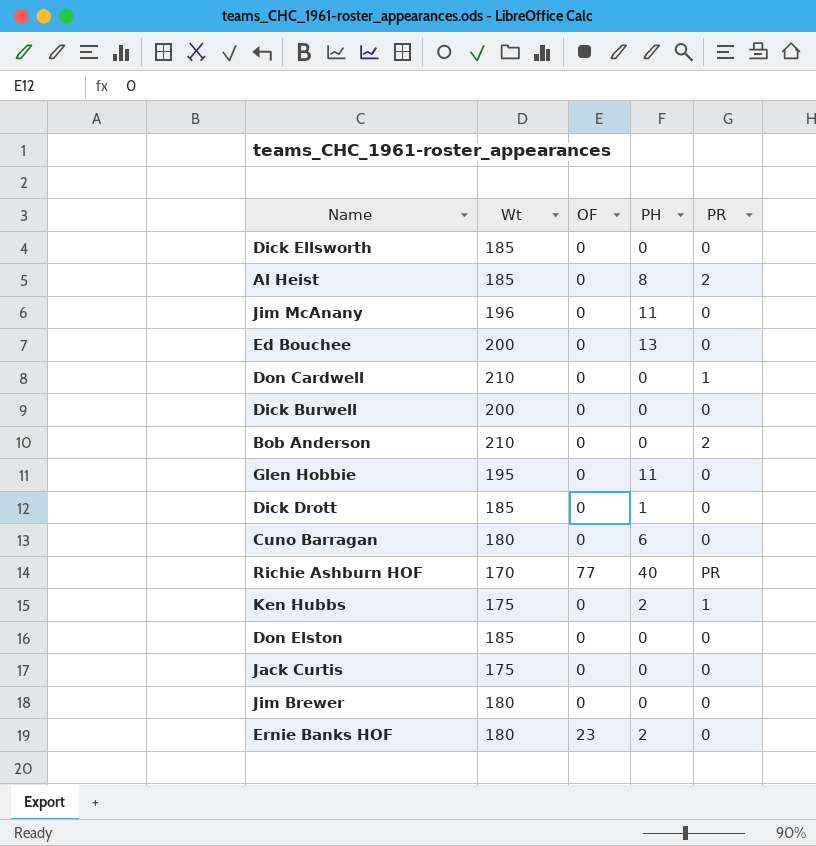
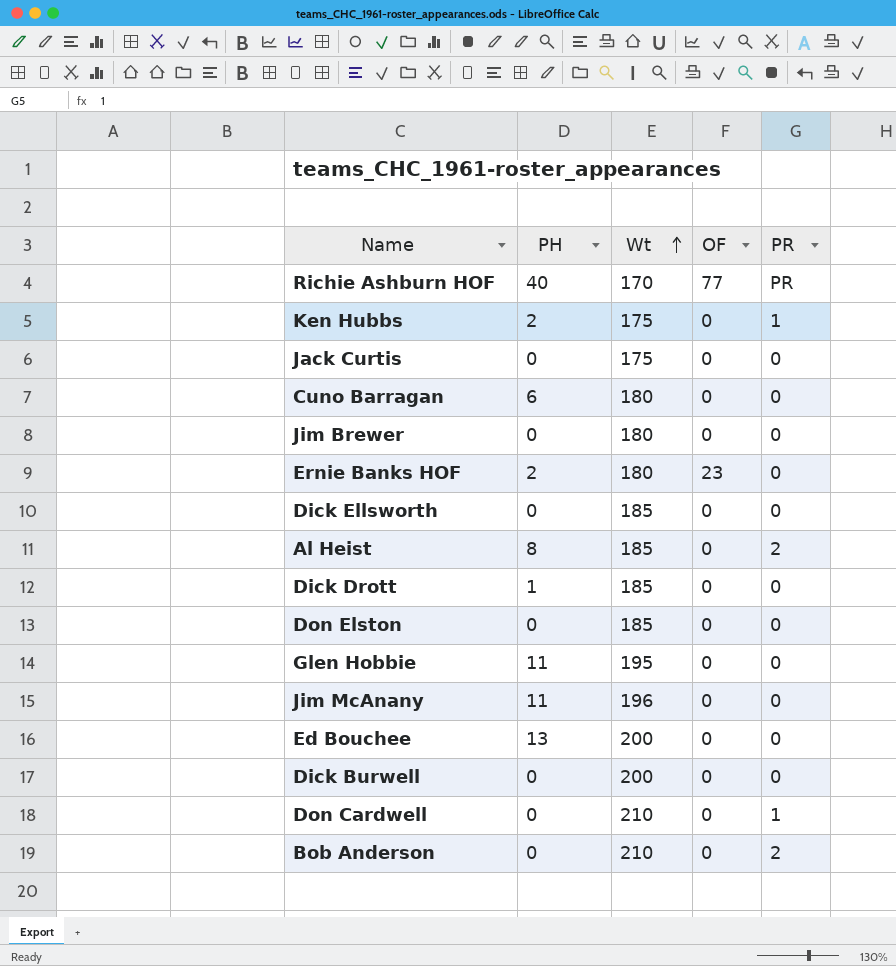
row order: none -> Wt ascending
column PH | position: 4 -> 2

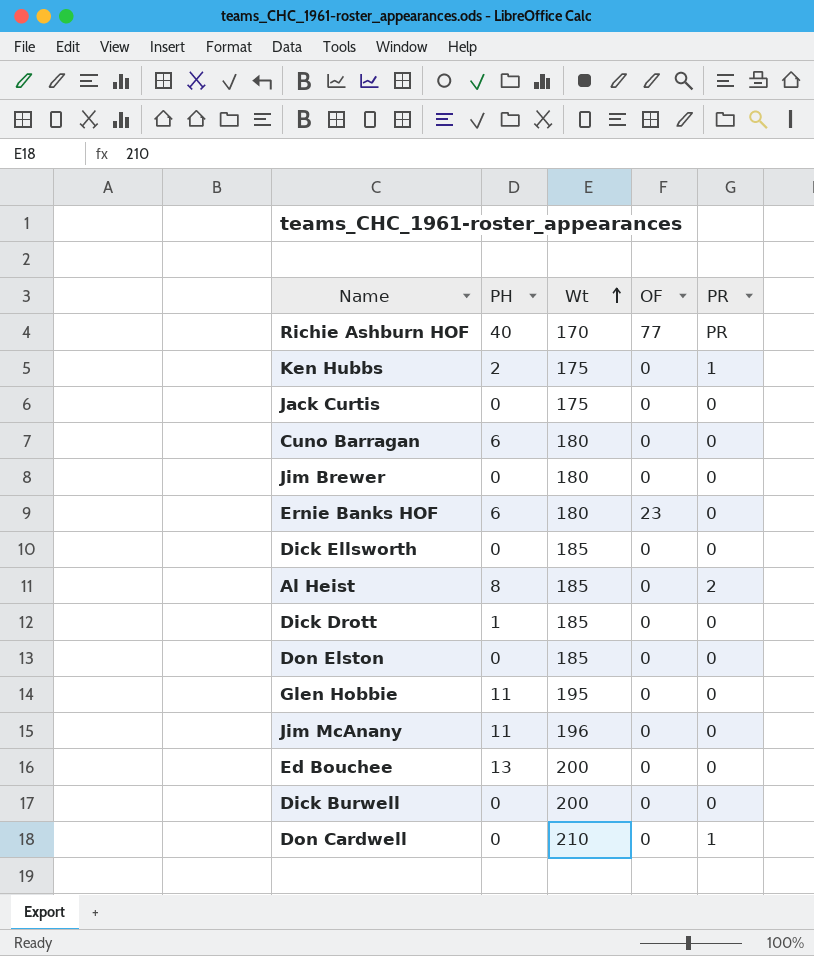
row Bob Anderson: 0 | 210 | 0 | 2 -> none
Ernie Banks HOF | PH: 2 -> 6

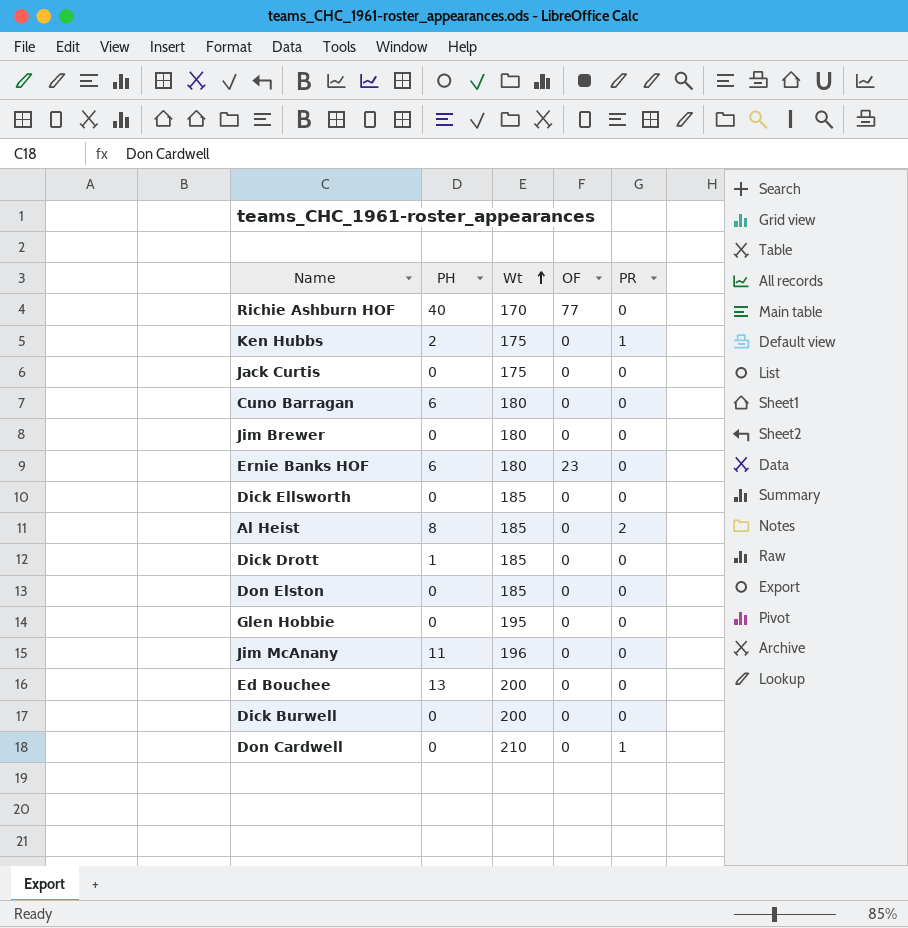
Richie Ashburn HOF | PR: PR -> 0
Glen Hobbie | PH: 11 -> 0

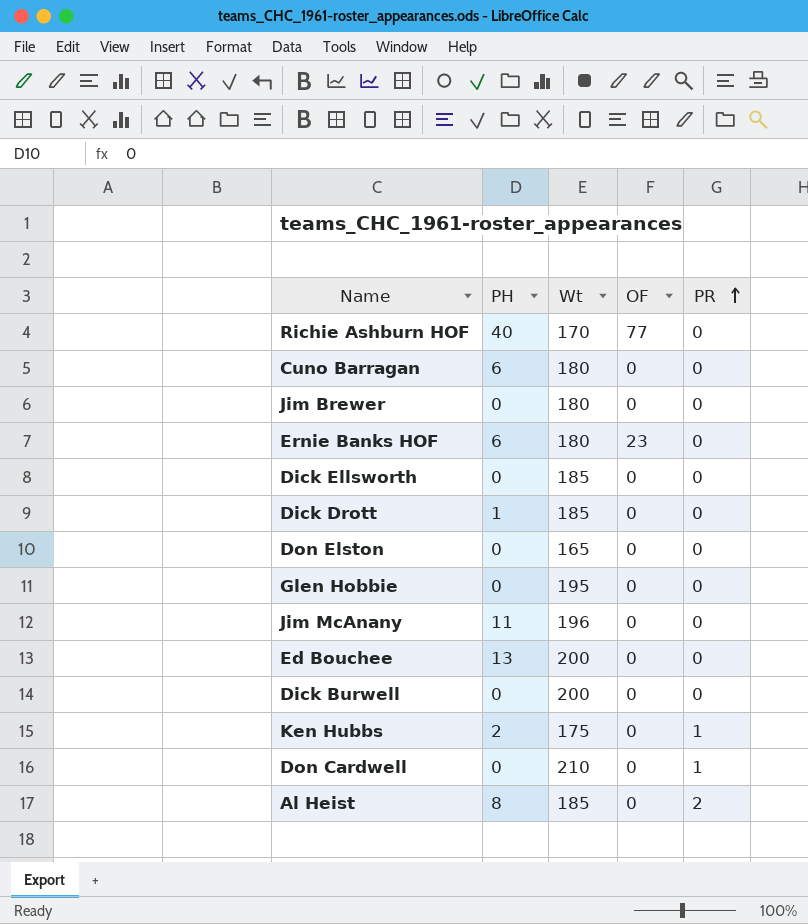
row order: Wt ascending -> PR ascending
row Jack Curtis: 0 | 175 | 0 | 0 -> none
Don Elston | Wt: 185 -> 165

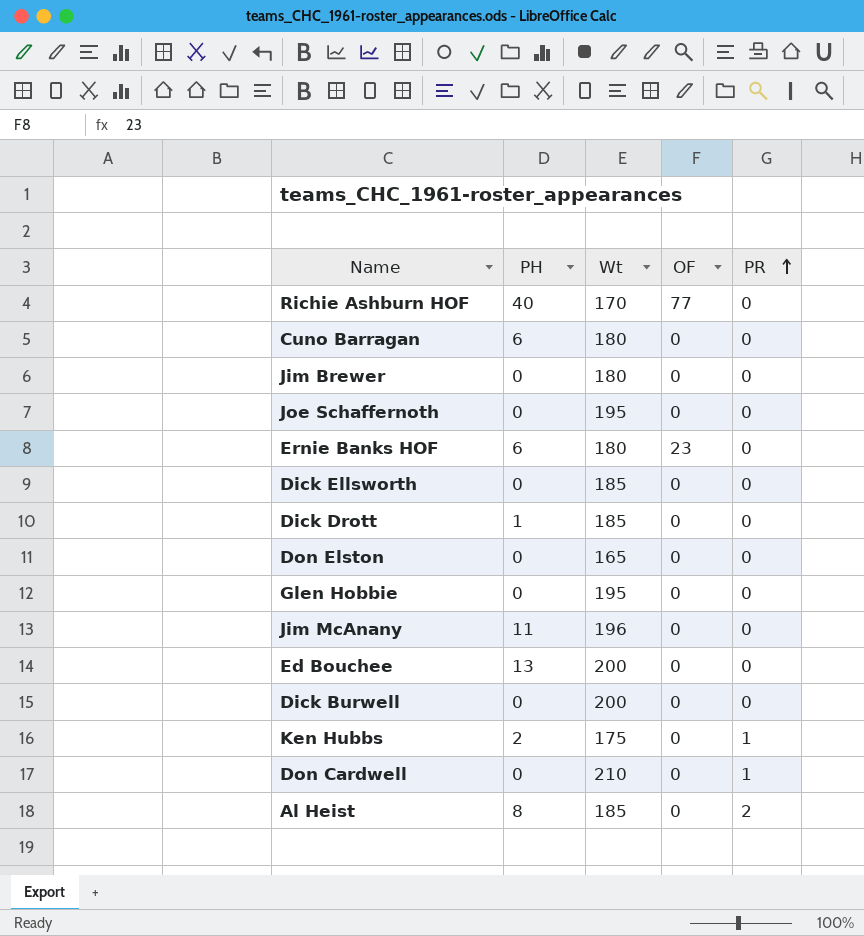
row Joe Schaffernoth: none -> 0 | 195 | 0 | 0

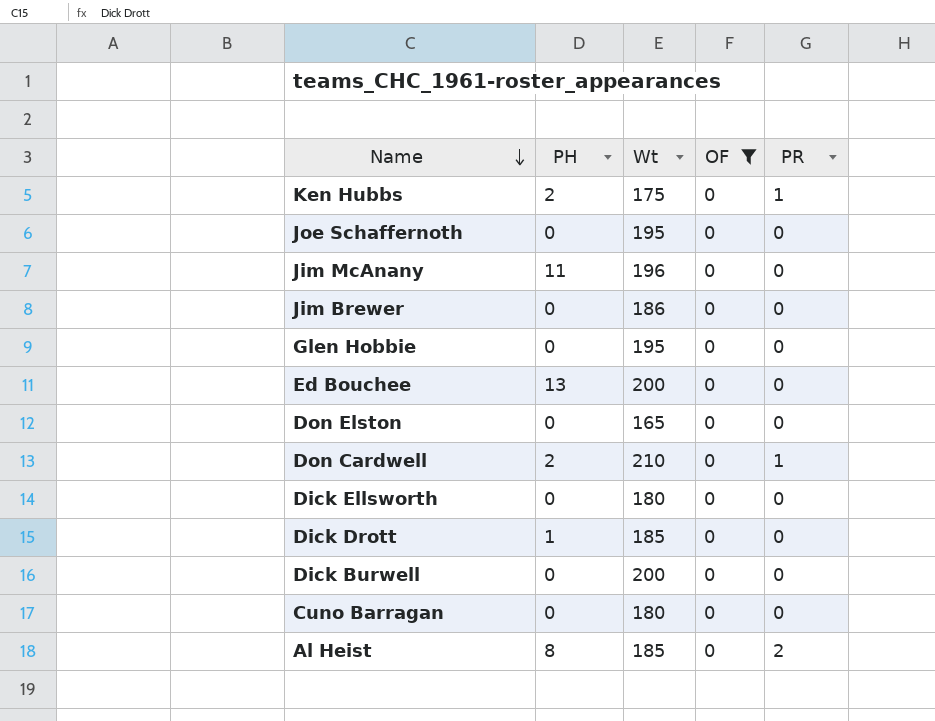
filter: none -> OF = 0
row order: PR ascending -> Name descending
Jim Brewer | Wt: 180 -> 186
Don Cardwell | PH: 0 -> 2
Dick Ellsworth | Wt: 185 -> 180
Cuno Barragan | PH: 6 -> 0

